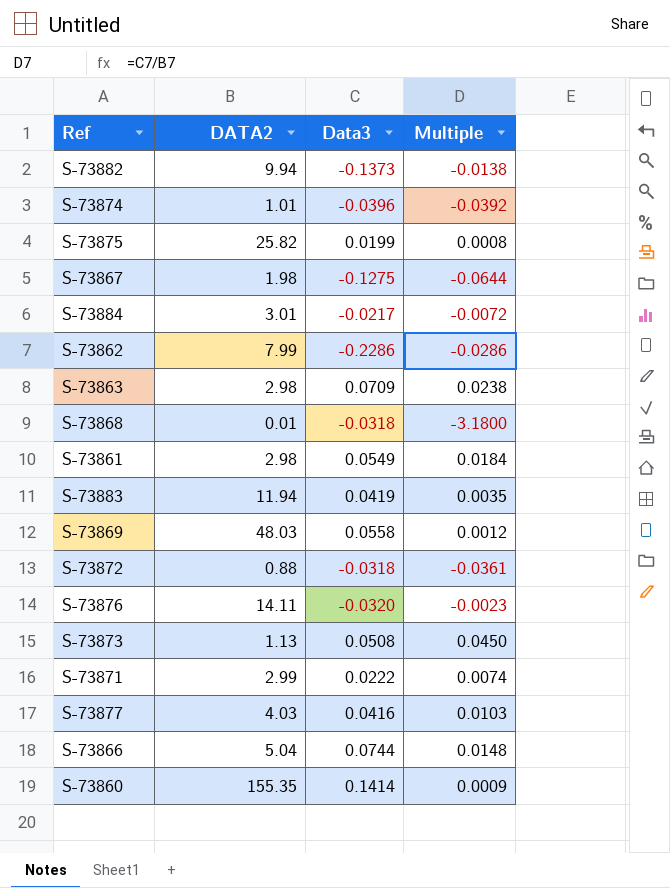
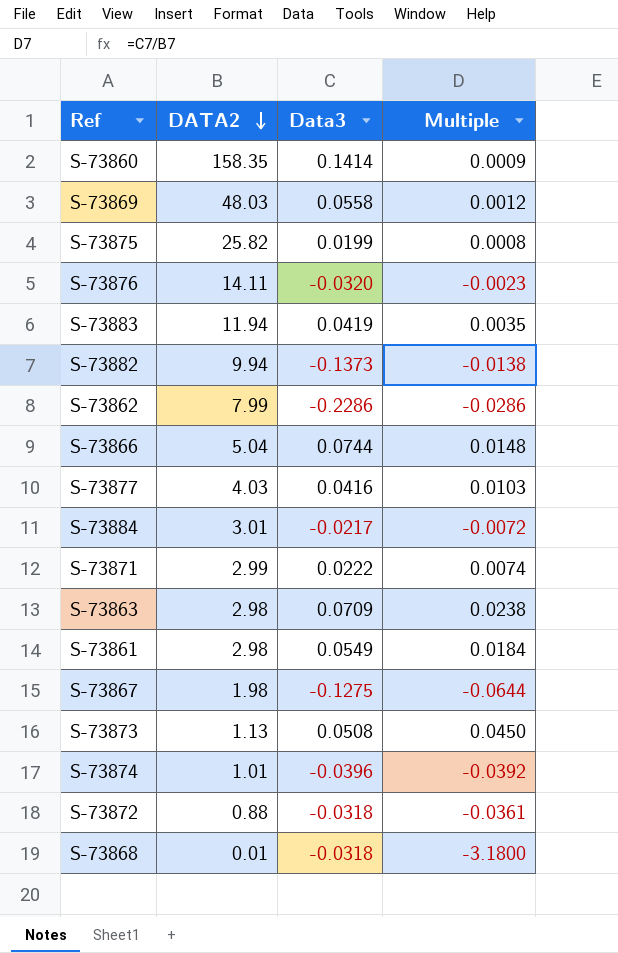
row order: none -> DATA2 descending
S-73860 | DATA2: 155.35 -> 158.35

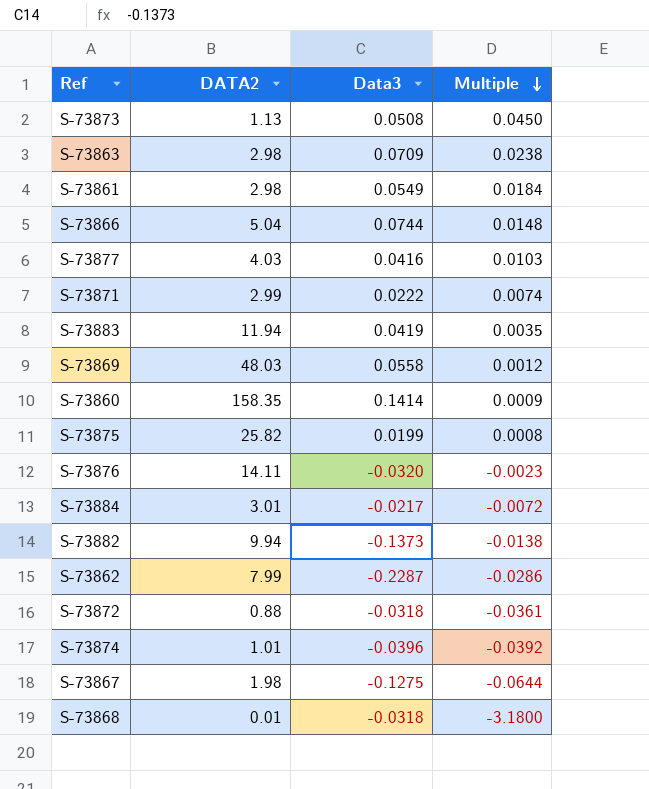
row order: DATA2 descending -> Multiple descending
S-73862 | Data3: -0.2286 -> -0.2287

